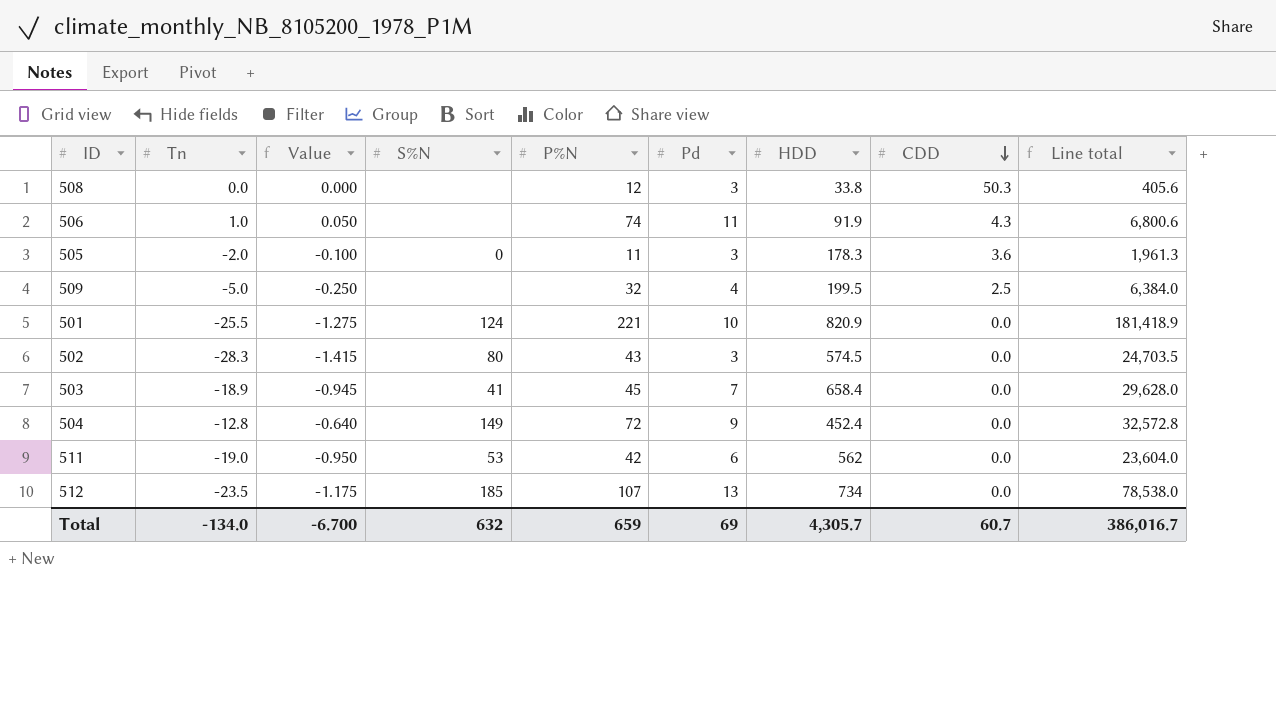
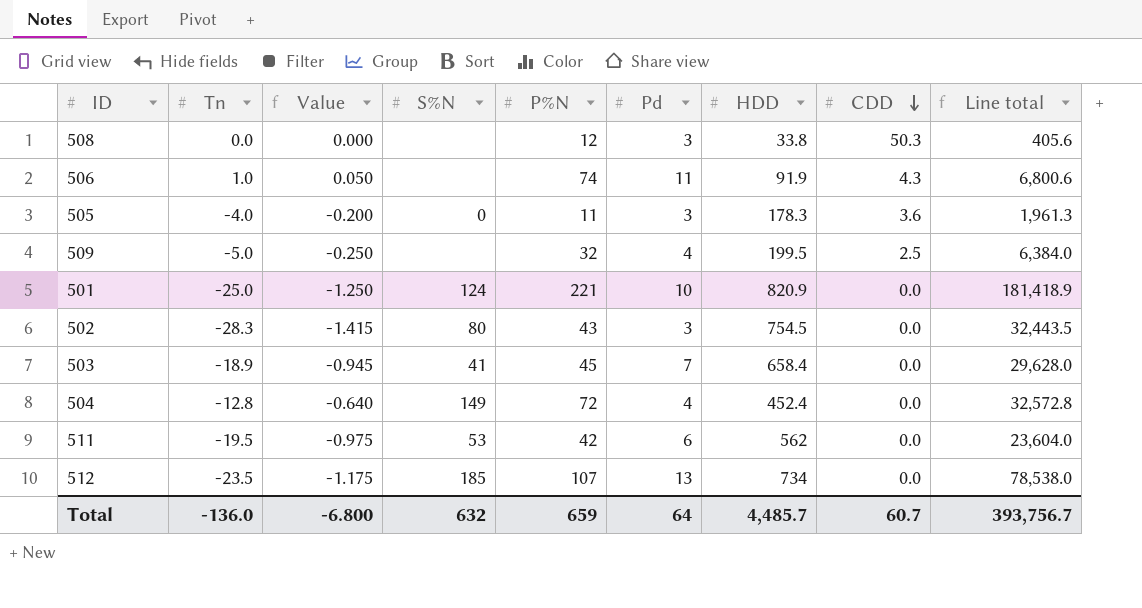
505 | Tn: -2.0 -> -4.0
505 | Value: -0.100 -> -0.200
501 | Tn: -25.5 -> -25.0
501 | Value: -1.275 -> -1.250
502 | HDD: 574.5 -> 754.5
502 | Line total: 24,703.5 -> 32,443.5
504 | Pd: 9 -> 4
511 | Tn: -19.0 -> -19.5
511 | Value: -0.950 -> -0.975
Total | Tn: -134.0 -> -136.0
Total | Value: -6.700 -> -6.800
Total | Pd: 69 -> 64
Total | HDD: 4,305.7 -> 4,485.7
Total | Line total: 386,016.7 -> 393,756.7

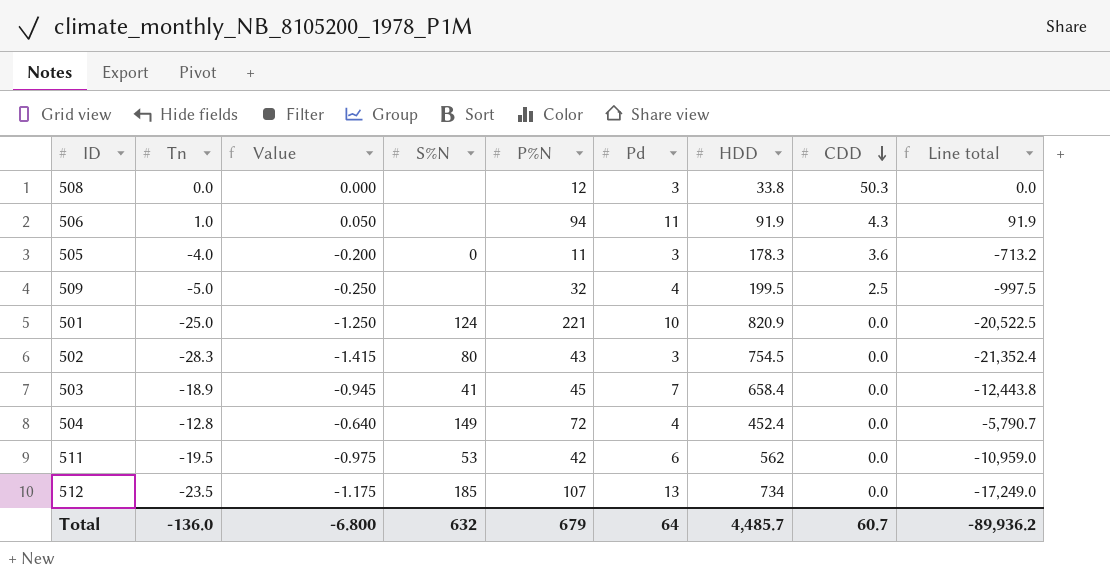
column Line total | formula: [P%N] * [HDD] -> [Tn] * [HDD]
506 | P%N: 74 -> 94
Total | P%N: 659 -> 679
Total | Line total: 393,756.7 -> -89,936.2

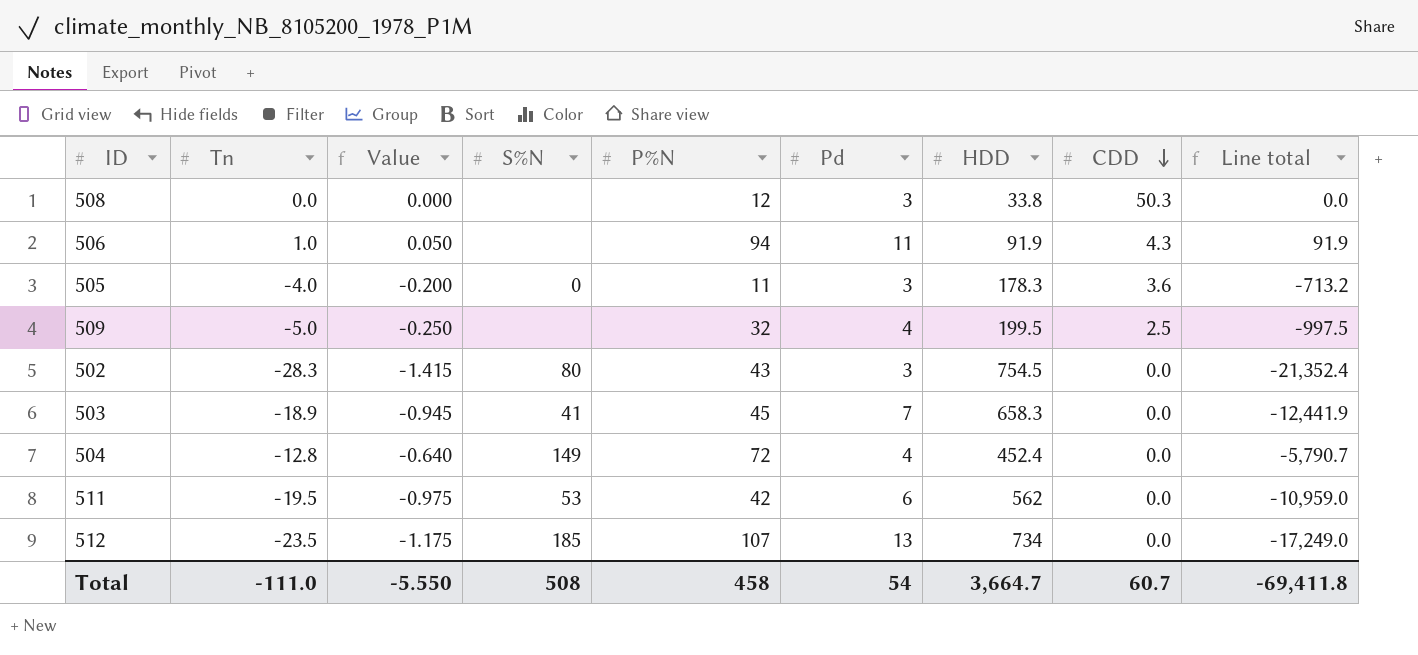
row 501: -25.0 | -1.250 | 124 | 221 | 10 | 820.9 | 0.0 | -20,522.5 -> none
503 | HDD: 658.4 -> 658.3
503 | Line total: -12,443.8 -> -12,441.9
Total | Tn: -136.0 -> -111.0
Total | Value: -6.800 -> -5.550
Total | S%N: 632 -> 508
Total | P%N: 679 -> 458
Total | Pd: 64 -> 54
Total | HDD: 4,485.7 -> 3,664.7
Total | Line total: -89,936.2 -> -69,411.8

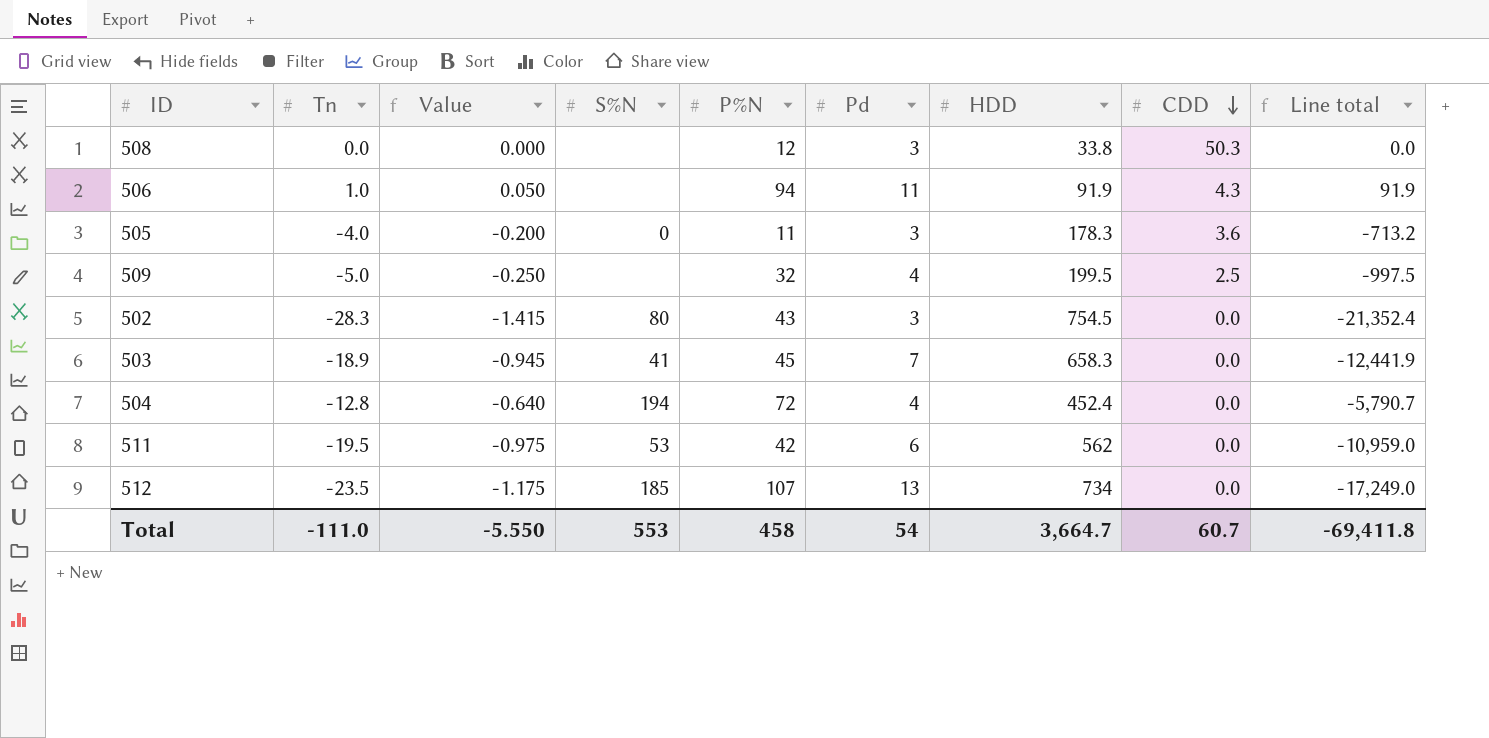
504 | S%N: 149 -> 194
Total | S%N: 508 -> 553

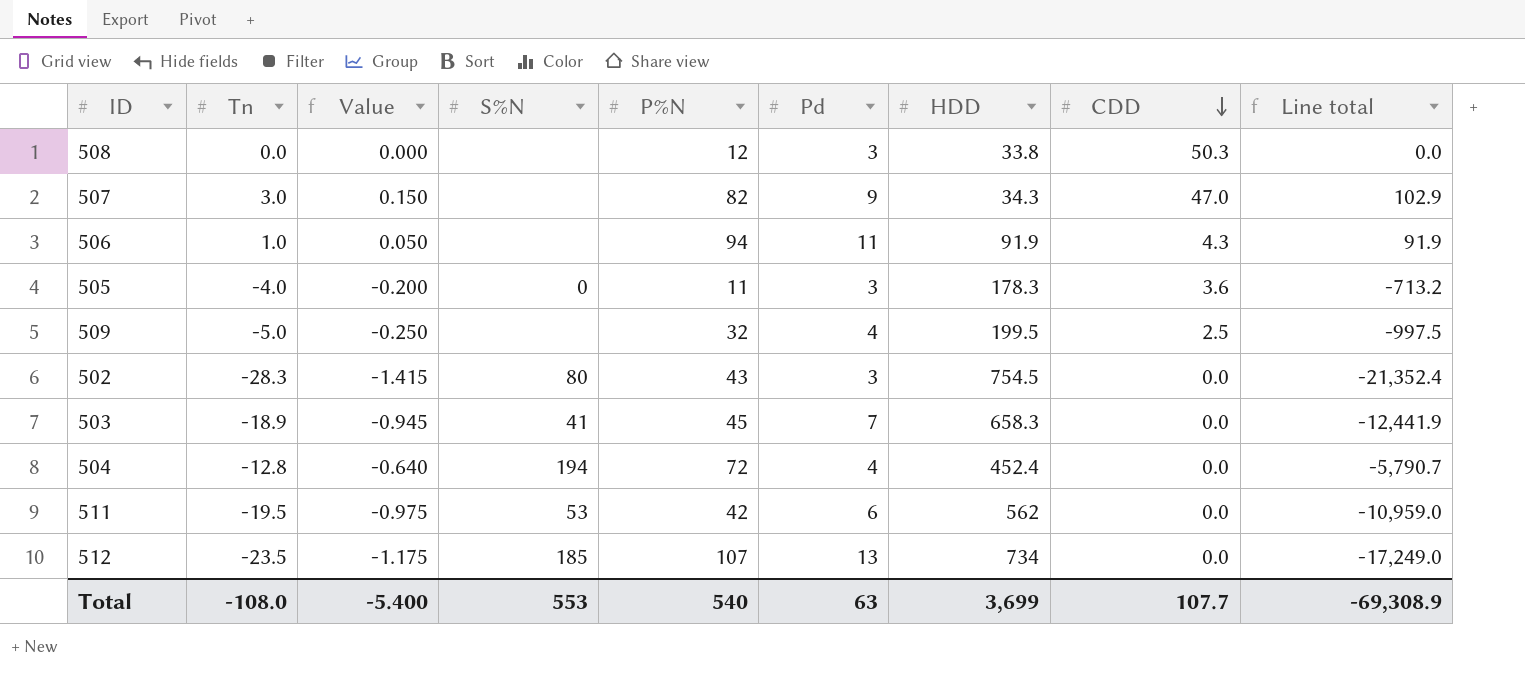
row 507: none -> 3.0 | 0.150 | none | 82 | 9 | 34.3 | 47.0 | 102.9
Total | Tn: -111.0 -> -108.0
Total | Value: -5.550 -> -5.400
Total | P%N: 458 -> 540
Total | Pd: 54 -> 63
Total | HDD: 3,664.7 -> 3,699
Total | CDD: 60.7 -> 107.7
Total | Line total: -69,411.8 -> -69,308.9

